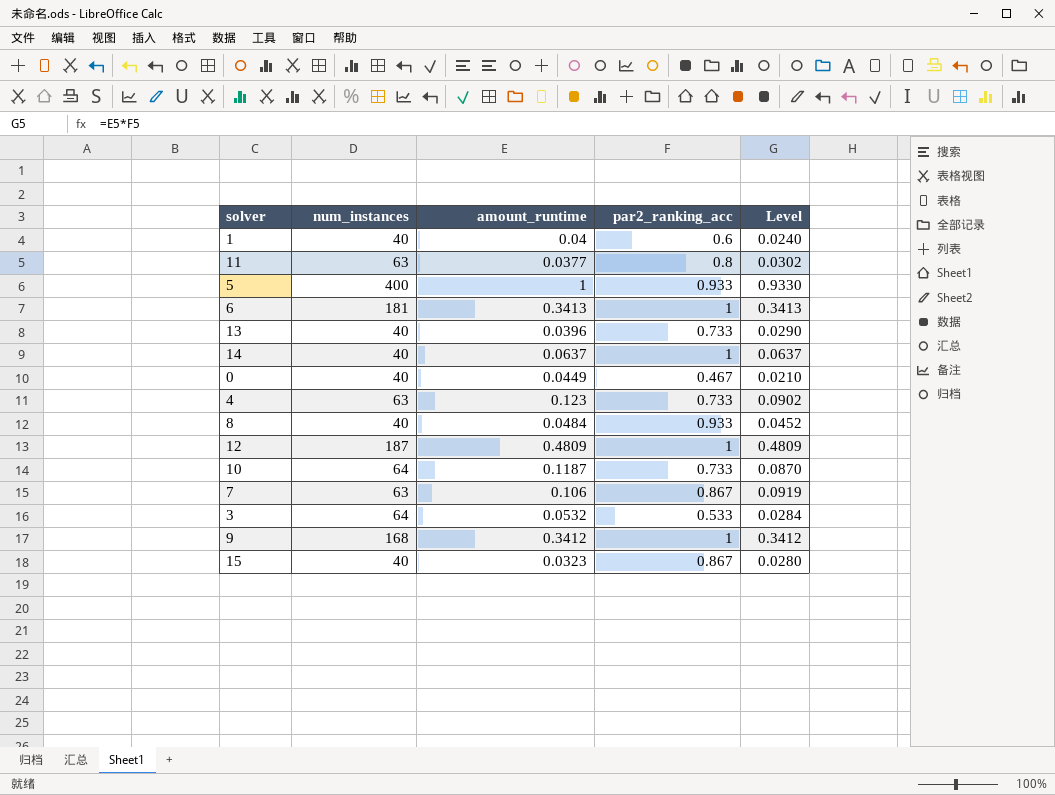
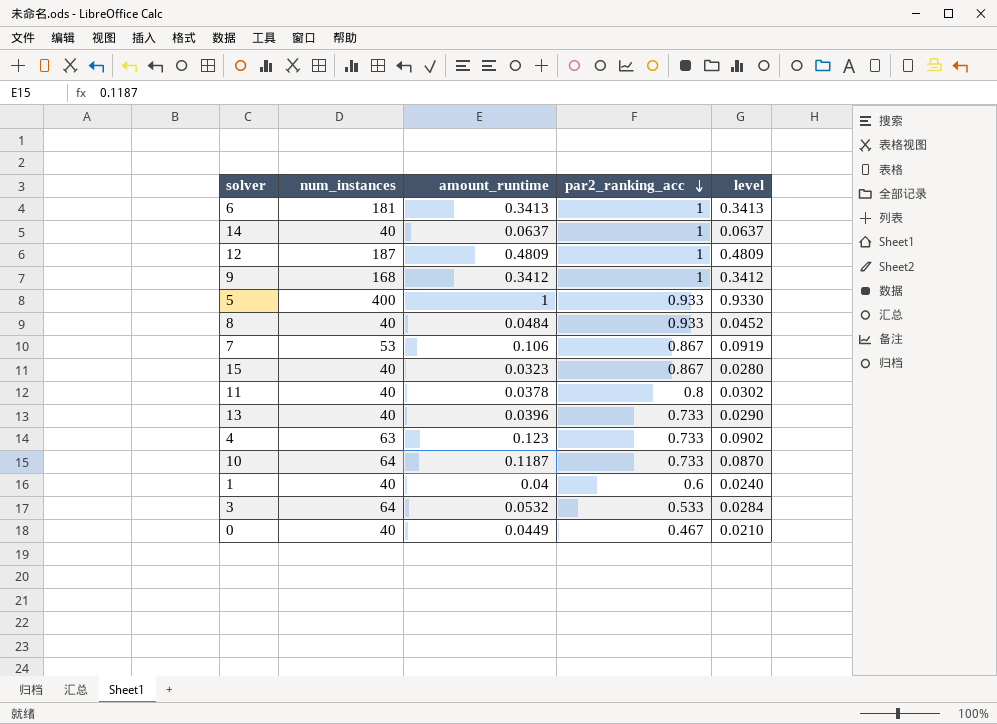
row order: none -> par2_ranking_acc descending
column name: Level -> level
7 | num_instances: 63 -> 53
11 | num_instances: 63 -> 40
11 | amount_runtime: 0.0377 -> 0.0378

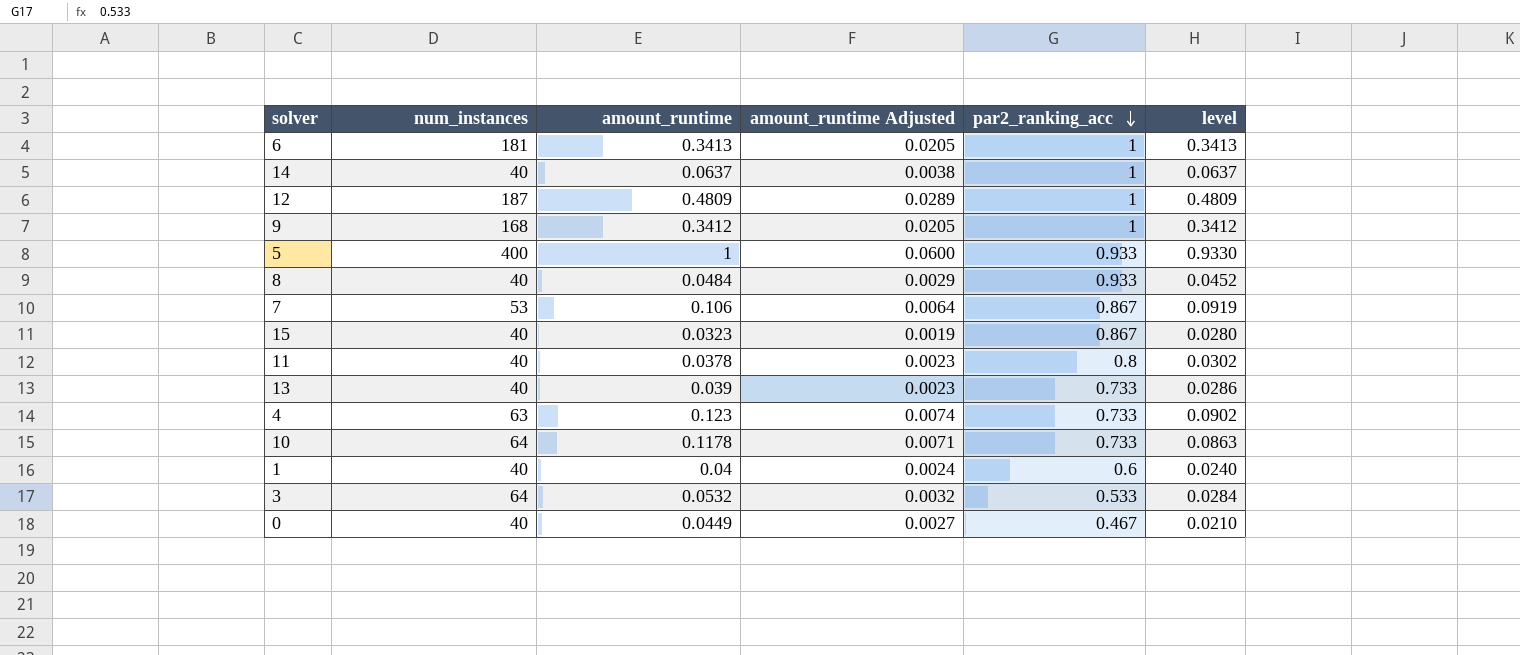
column amount_runtime Adjusted | formula: none -> [amount_runtime] * 0.06
13 | amount_runtime: 0.0396 -> 0.039
13 | level: 0.0290 -> 0.0286
10 | amount_runtime: 0.1187 -> 0.1178
10 | level: 0.0870 -> 0.0863

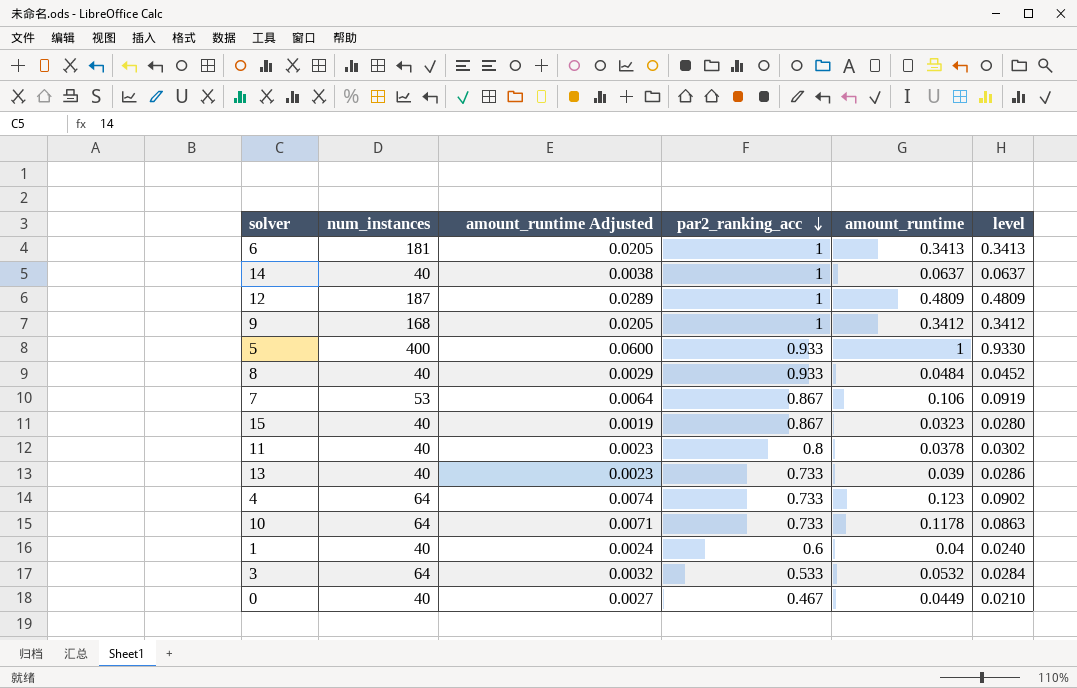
column amount_runtime | position: 3 -> 5
4 | num_instances: 63 -> 64

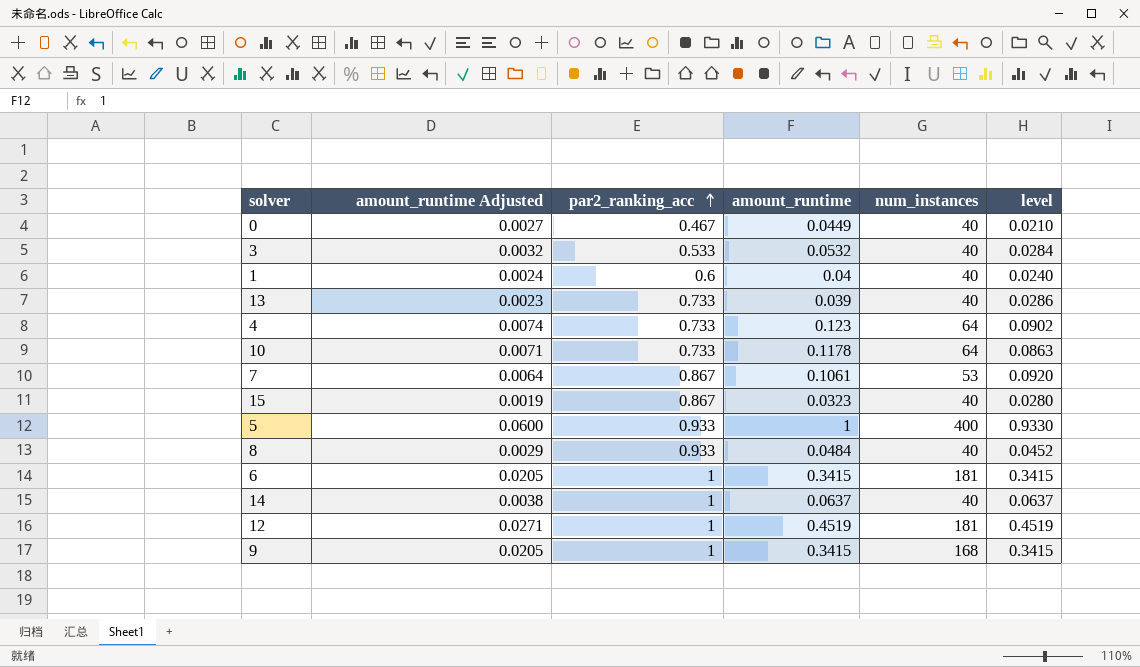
row order: par2_ranking_acc descending -> par2_ranking_acc ascending
column num_instances | position: 2 -> 5
row 11: 40 | 0.0023 | 0.8 | 0.0378 | 0.0302 -> none
3 | num_instances: 64 -> 40
7 | amount_runtime: 0.106 -> 0.1061
7 | level: 0.0919 -> 0.0920
6 | amount_runtime: 0.3413 -> 0.3415
6 | level: 0.3413 -> 0.3415
12 | amount_runtime Adjusted: 0.0289 -> 0.0271
12 | amount_runtime: 0.4809 -> 0.4519
12 | num_instances: 187 -> 181
12 | level: 0.4809 -> 0.4519
9 | amount_runtime: 0.3412 -> 0.3415
9 | level: 0.3412 -> 0.3415

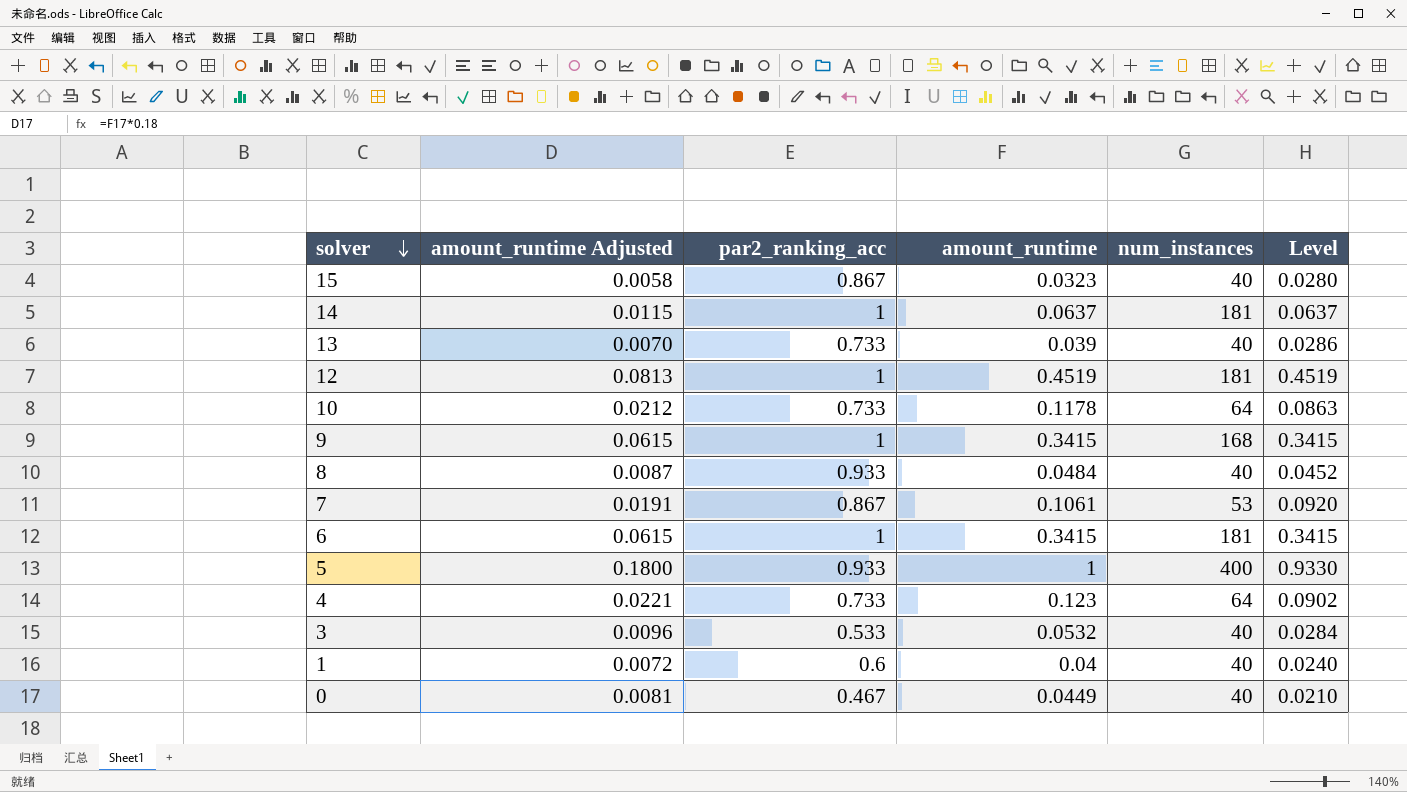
row order: par2_ranking_acc ascending -> solver descending
column amount_runtime Adjusted | formula: [amount_runtime] * 0.06 -> [amount_runtime] * 0.18
column name: level -> Level
14 | num_instances: 40 -> 181

